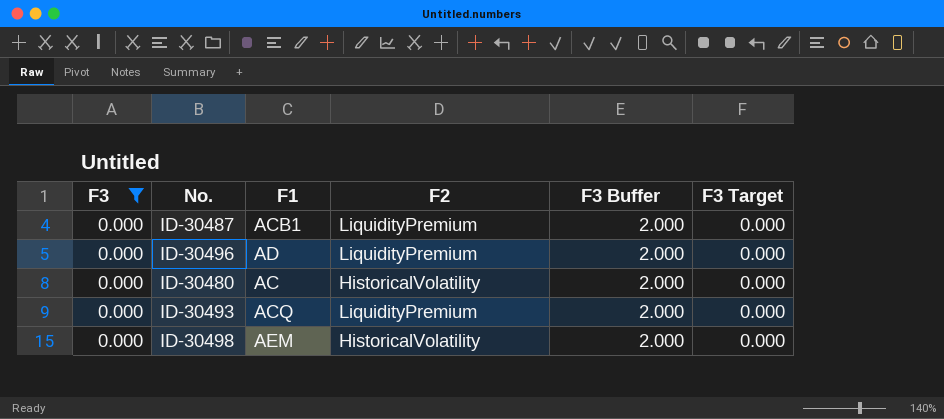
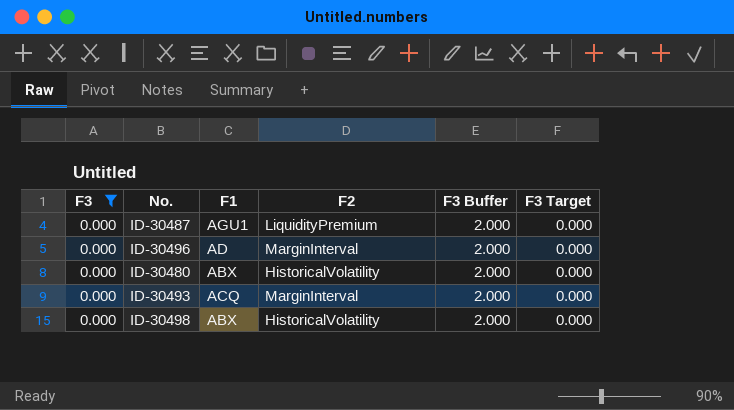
ID-30487 | F1: ACB1 -> AGU1
ID-30496 | F2: LiquidityPremium -> MarginInterval
ID-30480 | F1: AC -> ABX
ID-30493 | F2: LiquidityPremium -> MarginInterval
ID-30498 | F1: AEM -> ABX

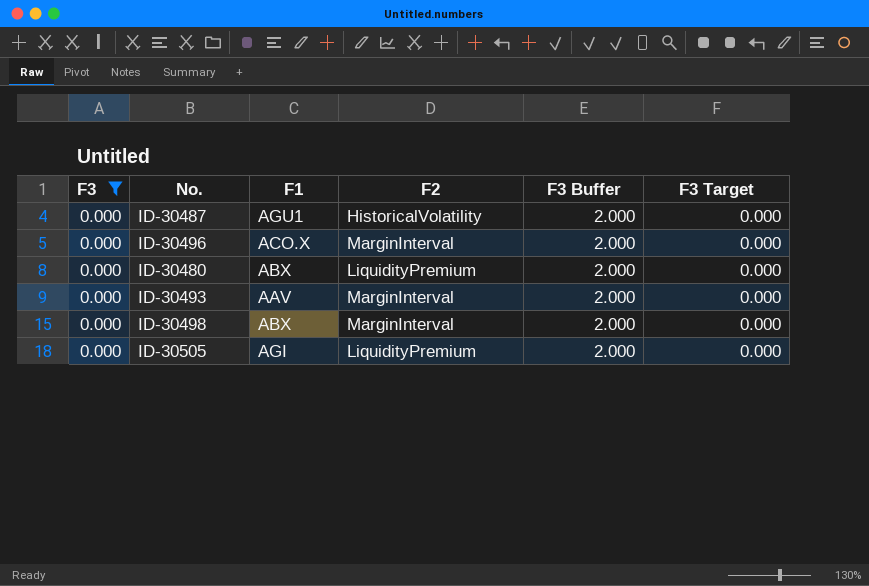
ID-30487 | F2: LiquidityPremium -> HistoricalVolatility
ID-30496 | F1: AD -> ACO.X
ID-30480 | F2: HistoricalVolatility -> LiquidityPremium
ID-30493 | F1: ACQ -> AAV
ID-30498 | F2: HistoricalVolatility -> MarginInterval
row ID-30505: none -> 0.000 | AGI | LiquidityPremium | 2.000 | 0.000

